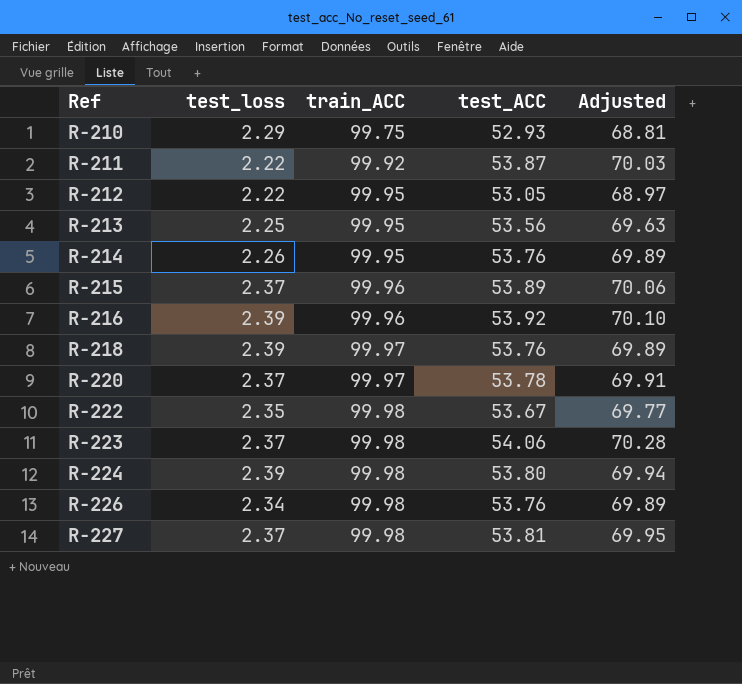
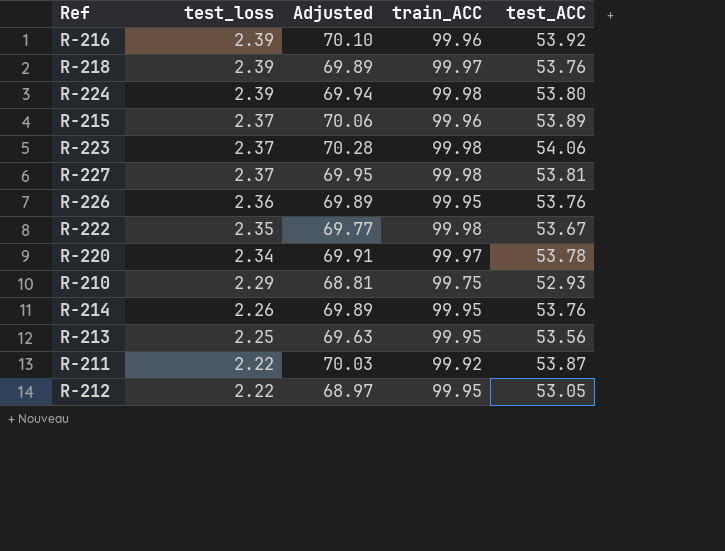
row order: Ref ascending -> test_loss descending
column Adjusted | position: 5 -> 3
R-226 | test_loss: 2.34 -> 2.36
R-226 | train_ACC: 99.98 -> 99.95
R-220 | test_loss: 2.37 -> 2.34

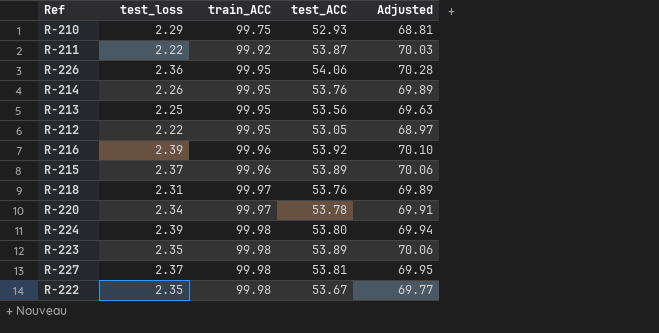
row order: test_loss descending -> train_ACC ascending
column Adjusted | position: 3 -> 5
R-226 | test_ACC: 53.76 -> 54.06
R-226 | Adjusted: 69.89 -> 70.28
R-218 | test_loss: 2.39 -> 2.31
R-223 | test_loss: 2.37 -> 2.35
R-223 | test_ACC: 54.06 -> 53.89
R-223 | Adjusted: 70.28 -> 70.06

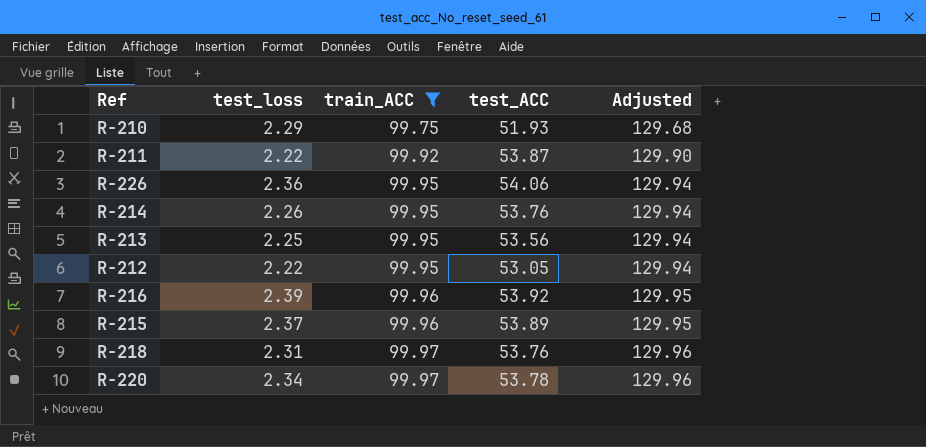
filter: none -> train_ACC != 99.98
column Adjusted | formula: [test_ACC] * 1.3 -> [train_ACC] * 1.3
R-210 | test_ACC: 52.93 -> 51.93

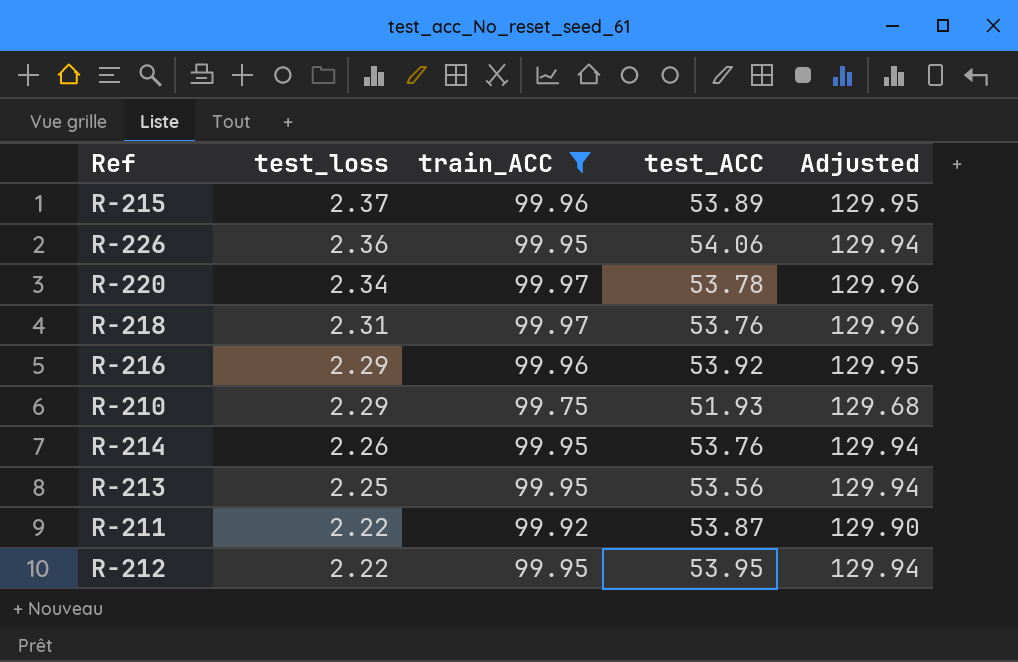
row order: train_ACC ascending -> test_loss descending
R-216 | test_loss: 2.39 -> 2.29
R-212 | test_ACC: 53.05 -> 53.95

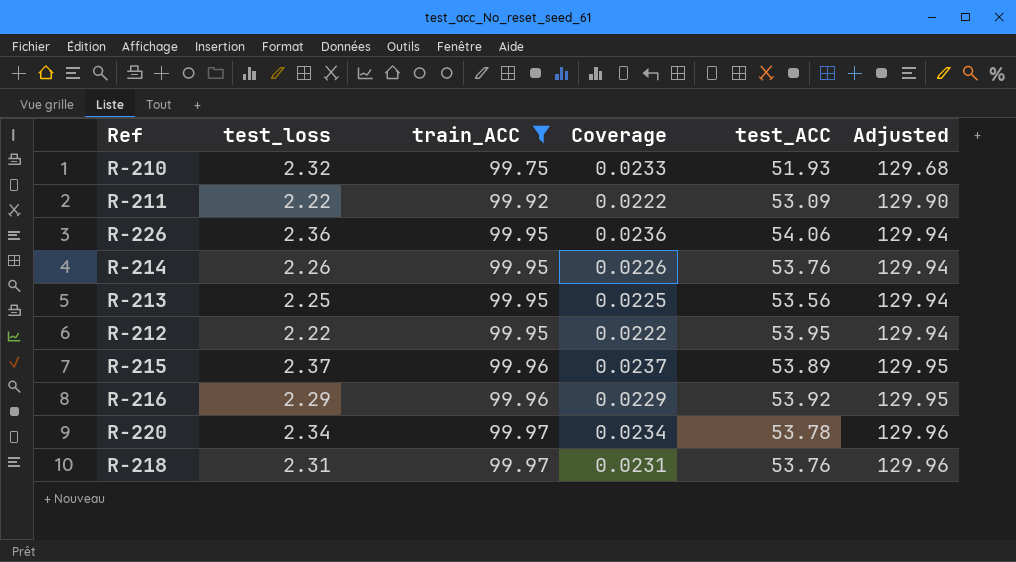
row order: test_loss descending -> train_ACC ascending
column Coverage | formula: none -> [test_loss] / [train_ACC]
R-210 | test_loss: 2.29 -> 2.32
R-211 | test_ACC: 53.87 -> 53.09

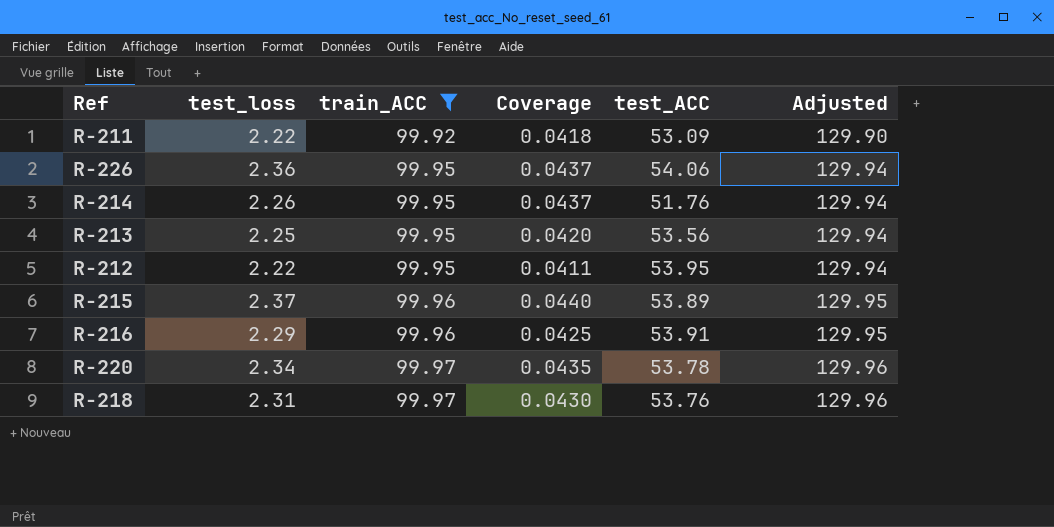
column Coverage | formula: [test_loss] / [train_ACC] -> [test_loss] / [test_ACC]
row R-210: 2.32 | 99.75 | 0.0233 | 51.93 | 129.68 -> none
R-214 | test_ACC: 53.76 -> 51.76
R-216 | test_ACC: 53.92 -> 53.91

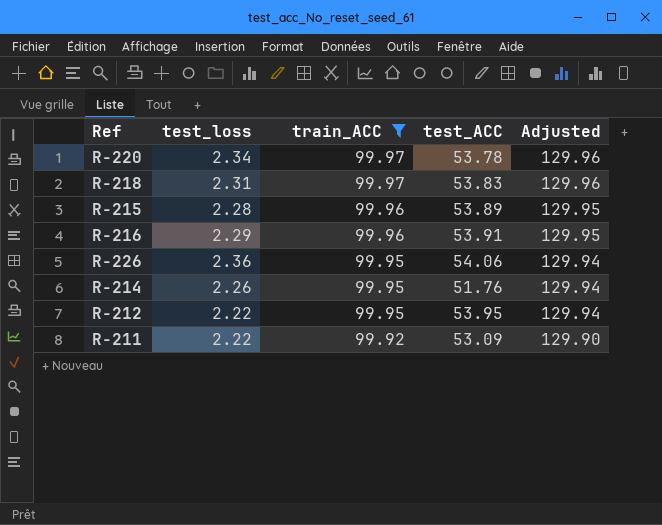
row order: train_ACC ascending -> train_ACC descending
column Coverage | formula: [test_loss] / [test_ACC] -> none
row R-213: 2.25 | 99.95 | 0.0420 | 53.56 | 129.94 -> none
R-218 | test_ACC: 53.76 -> 53.83
R-215 | test_loss: 2.37 -> 2.28

